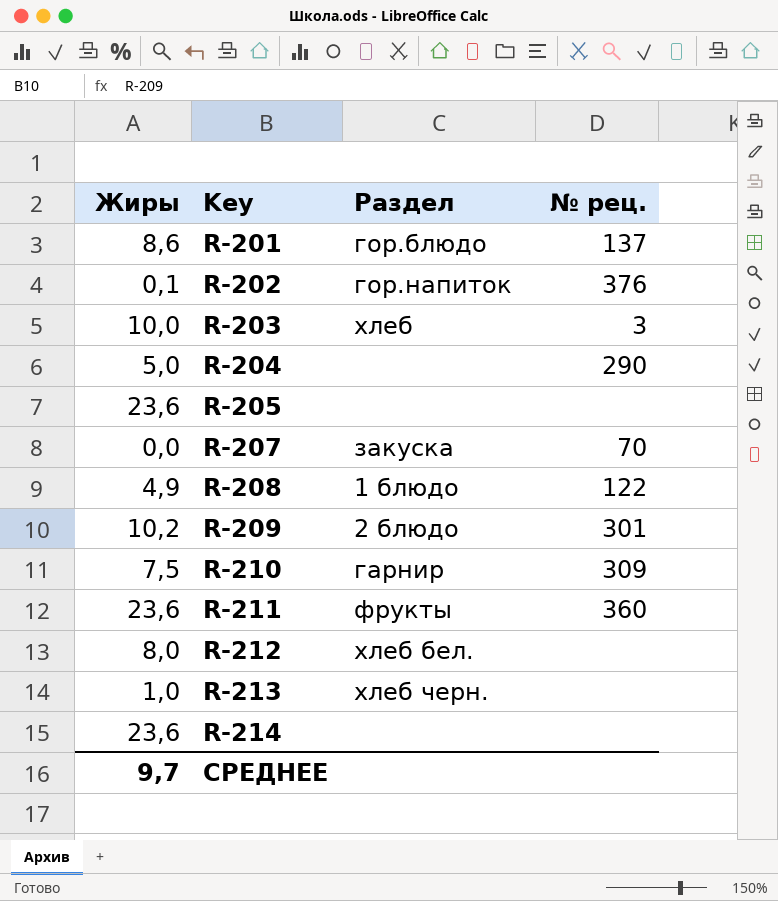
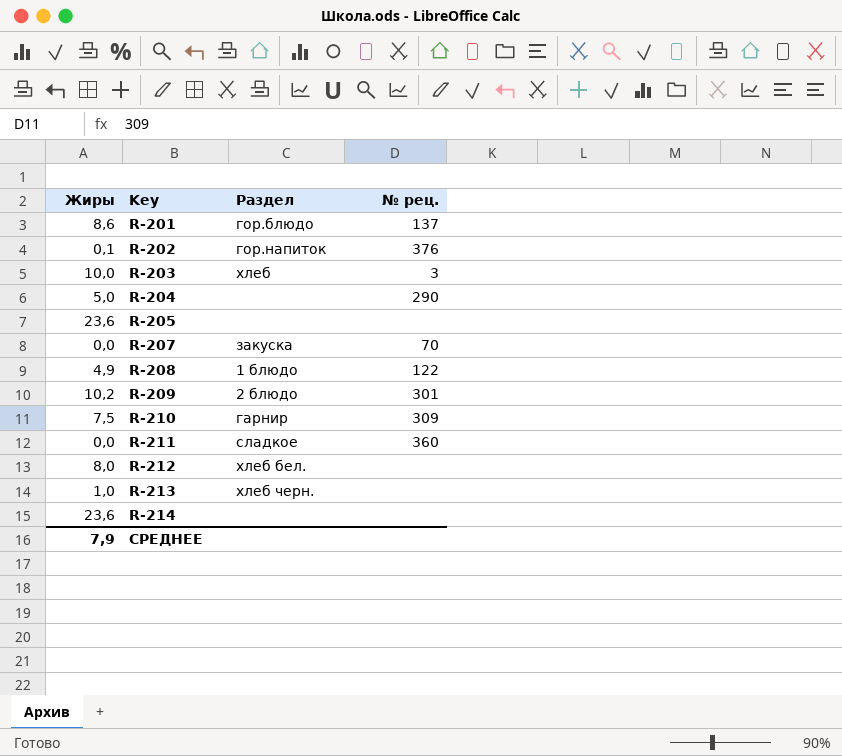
R-211 | Жиры: 23,6 -> 0,0
R-211 | Раздел: фрукты -> сладкое
СРЕДНЕЕ | Жиры: 9,7 -> 7,9

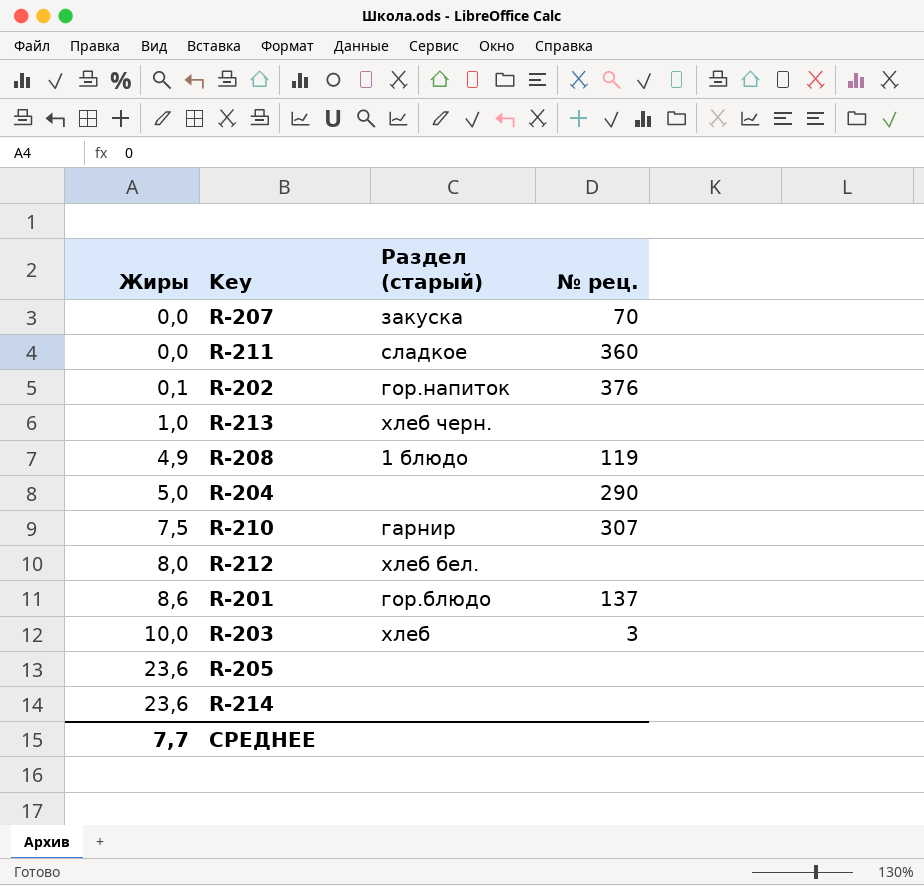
row order: Key ascending -> Жиры ascending
column name: Раздел -> Раздел (старый)
row R-209: 10,2 | 2 блюдо | 301 -> none
R-208 | № рец.: 122 -> 119
R-210 | № рец.: 309 -> 307
СРЕДНЕЕ | Жиры: 7,9 -> 7,7

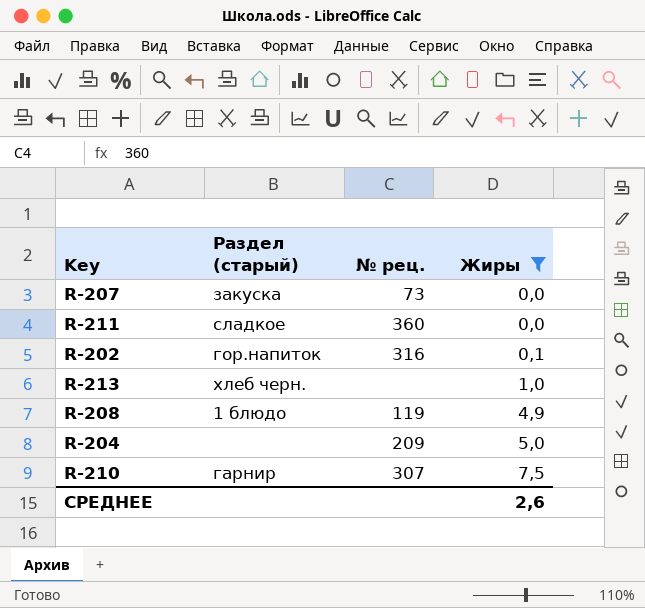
filter: none -> Жиры <= 7,5
column Жиры | position: 1 -> 4
R-207 | № рец.: 70 -> 73
R-202 | № рец.: 376 -> 316
R-204 | № рец.: 290 -> 209
СРЕДНЕЕ | Жиры: 7,7 -> 2,6

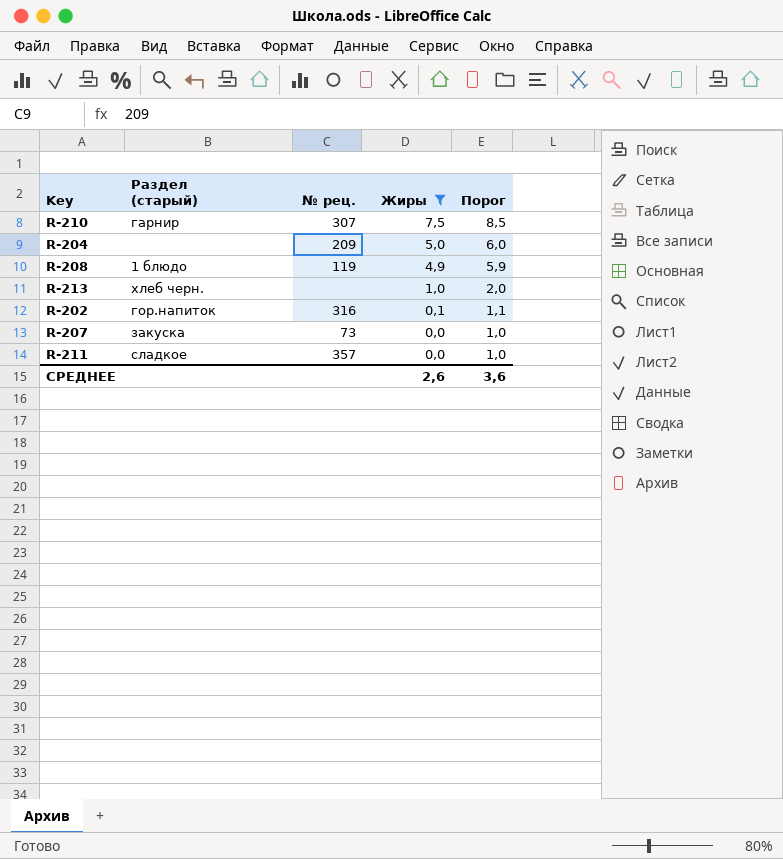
row order: Жиры ascending -> Жиры descending
column Порог | formula: none -> [Жиры] + 1
R-211 | № рец.: 360 -> 357

